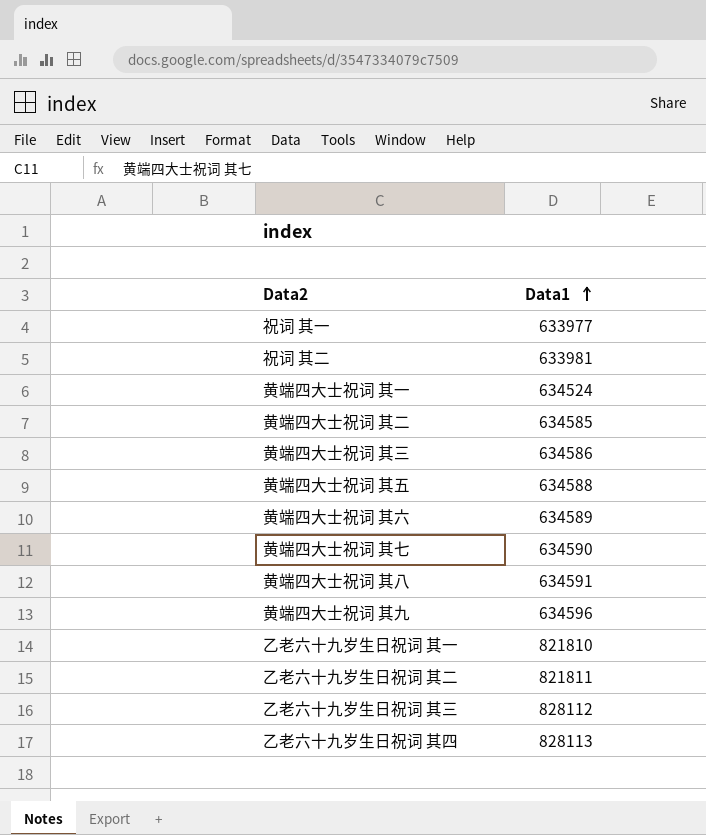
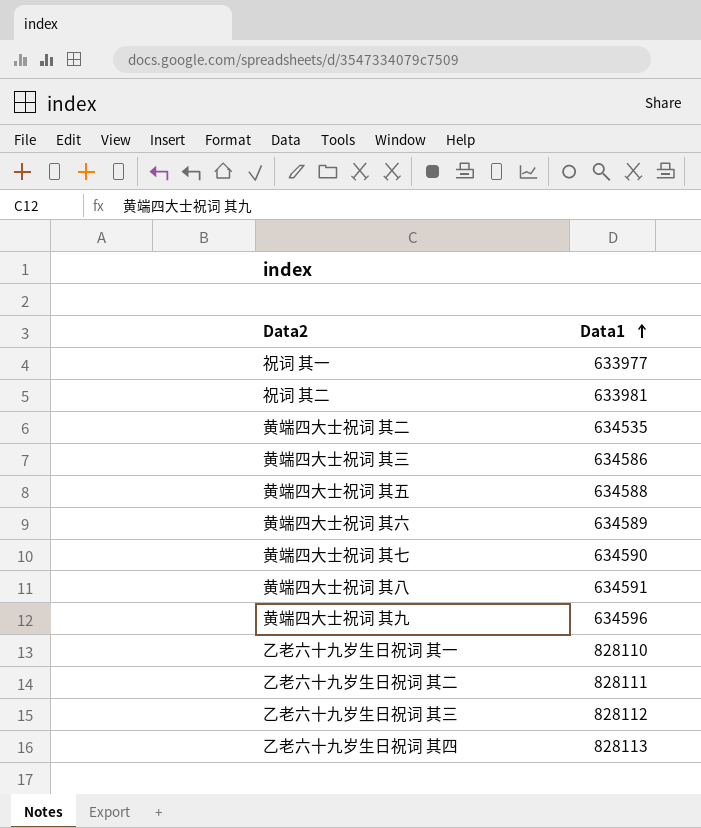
row 黄端四大士祝词 其一: 634524 -> none
黄端四大士祝词 其二 | Data1: 634585 -> 634535
乙老六十九岁生日祝词 其一 | Data1: 821810 -> 828110
乙老六十九岁生日祝词 其二 | Data1: 821811 -> 828111

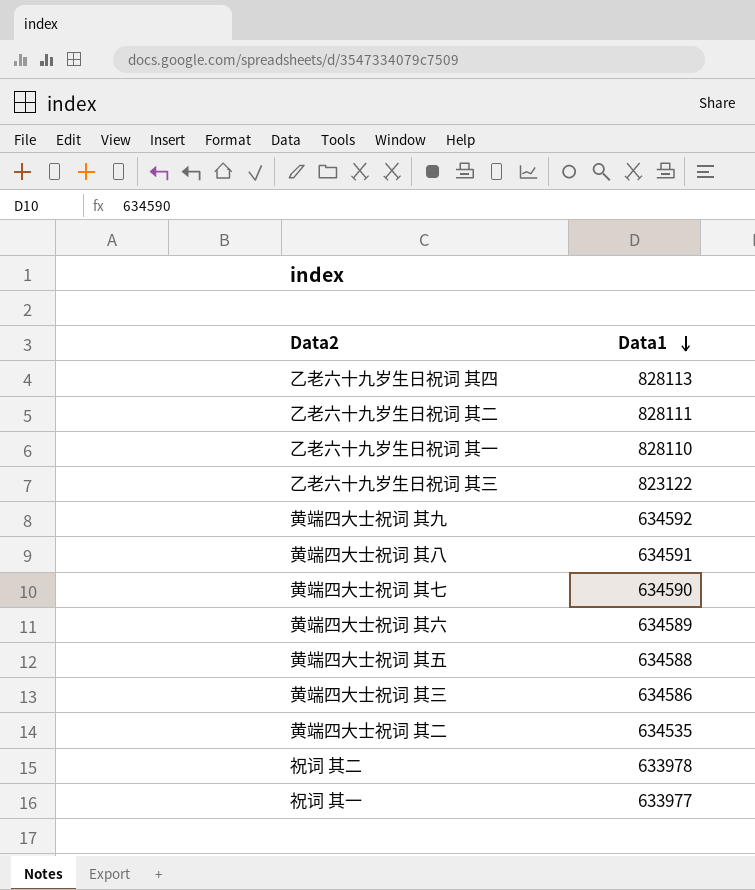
row order: Data1 ascending -> Data1 descending
乙老六十九岁生日祝词 其三 | Data1: 828112 -> 823122
黄端四大士祝词 其九 | Data1: 634596 -> 634592
祝词 其二 | Data1: 633981 -> 633978

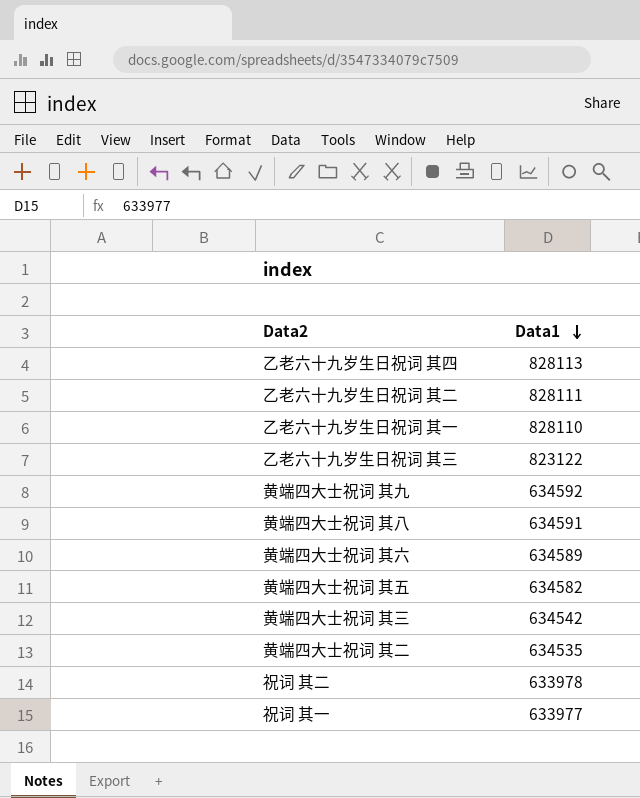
row 黄端四大士祝词 其七: 634590 -> none
黄端四大士祝词 其五 | Data1: 634588 -> 634582
黄端四大士祝词 其三 | Data1: 634586 -> 634542

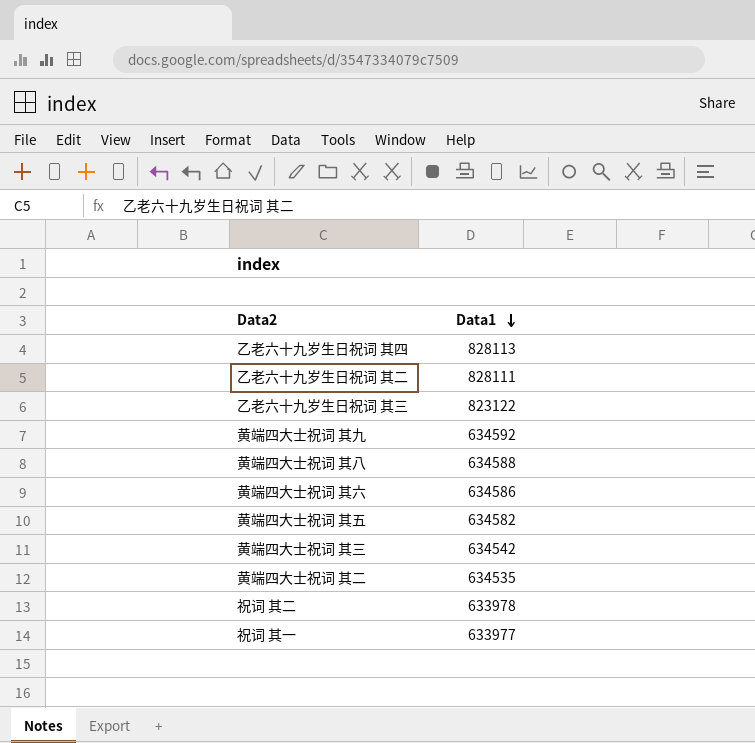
row 乙老六十九岁生日祝词 其一: 828110 -> none
黄端四大士祝词 其八 | Data1: 634591 -> 634588
黄端四大士祝词 其六 | Data1: 634589 -> 634586

